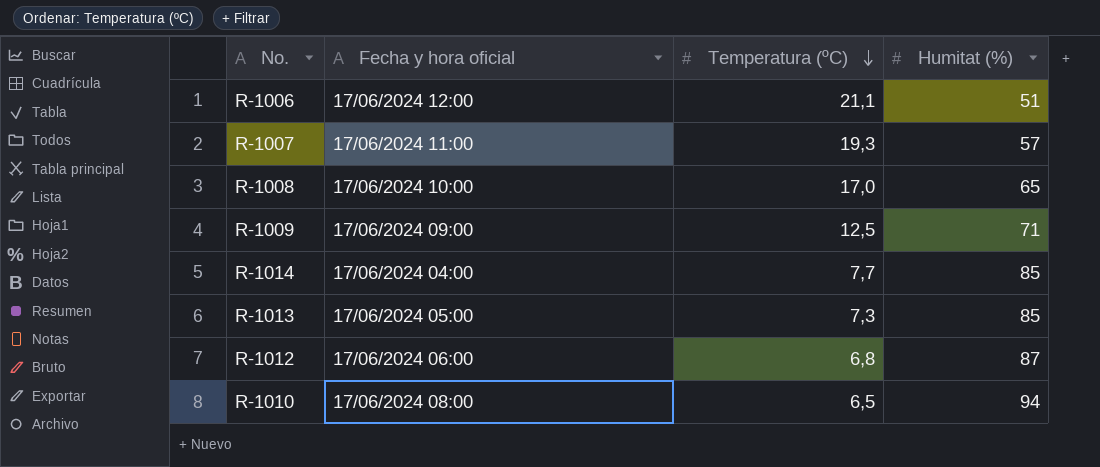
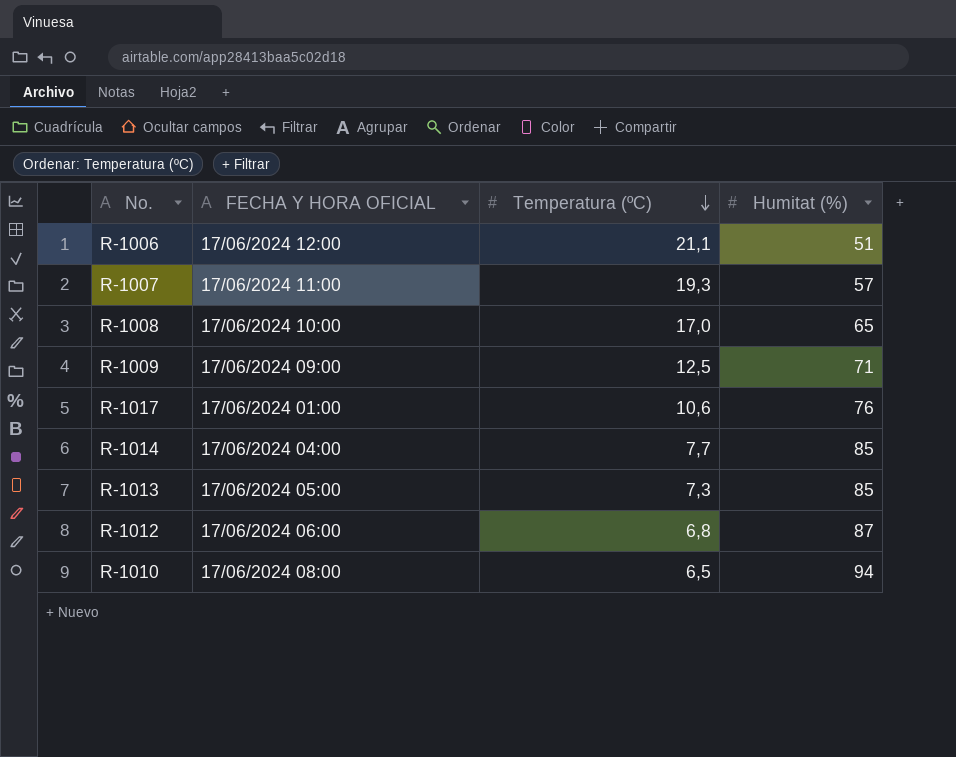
column name: Fecha y hora oficial -> FECHA Y HORA OFICIAL
row R-1017: none -> 17/06/2024 01:00 | 10,6 | 76

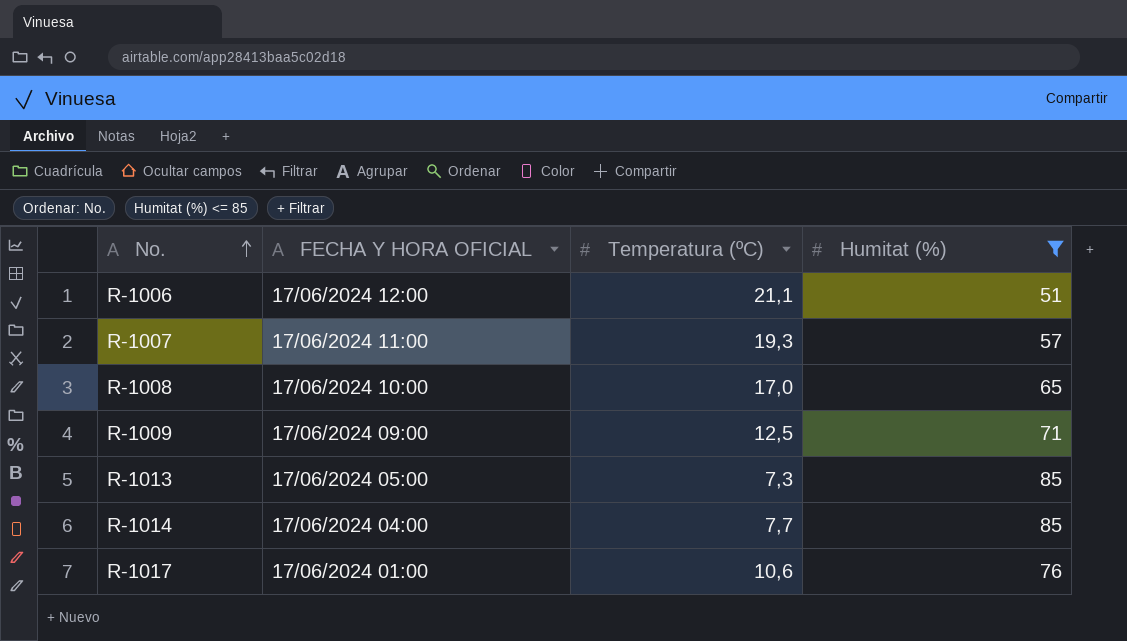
filter: none -> Humitat (%) <= 85
row order: Temperatura (ºC) descending -> No. ascending

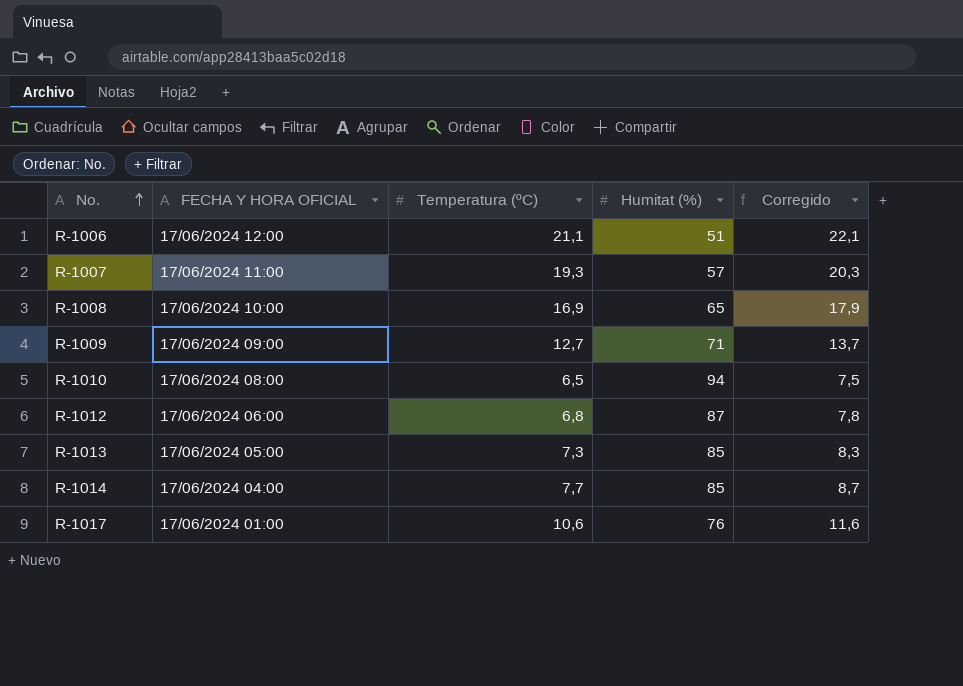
filter: Humitat (%) <= 85 -> none
column Corregido | formula: none -> [Temperatura (ºC)] + 1
R-1008 | Temperatura (ºC): 17,0 -> 16,9
R-1009 | Temperatura (ºC): 12,5 -> 12,7

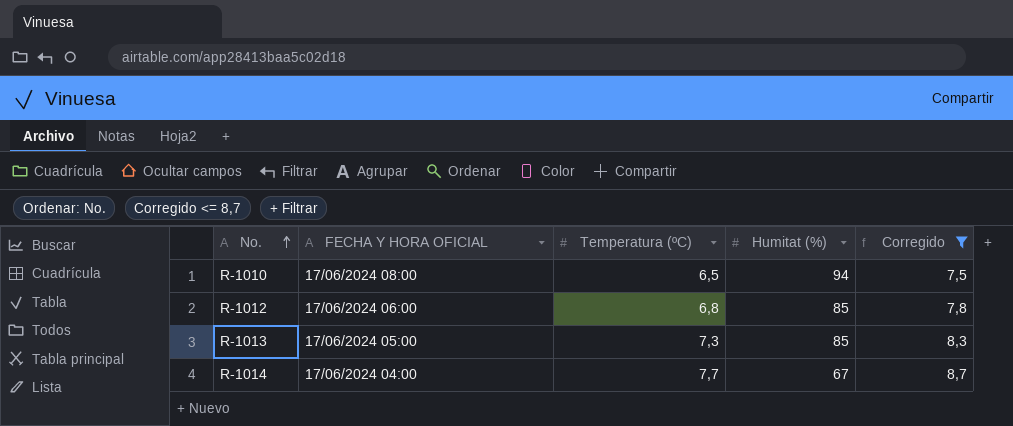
filter: none -> Corregido <= 8,7
R-1012 | Humitat (%): 87 -> 85
R-1014 | Humitat (%): 85 -> 67

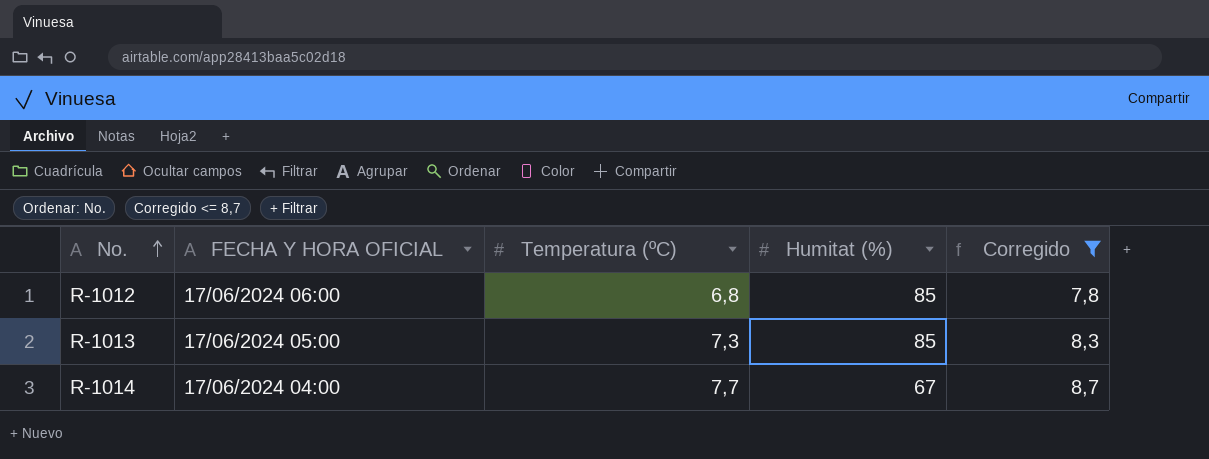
row R-1010: 17/06/2024 08:00 | 6,5 | 94 | 7,5 -> none

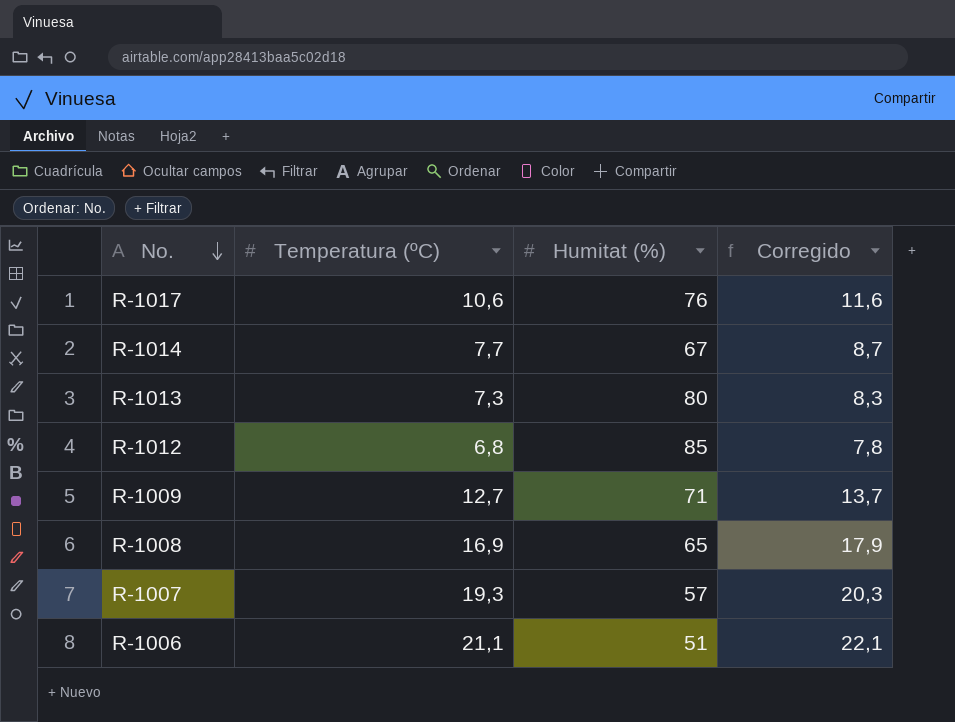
filter: Corregido <= 8,7 -> none
row order: No. ascending -> No. descending
column FECHA Y HORA OFICIAL | position: 2 -> none
R-1013 | Humitat (%): 85 -> 80

